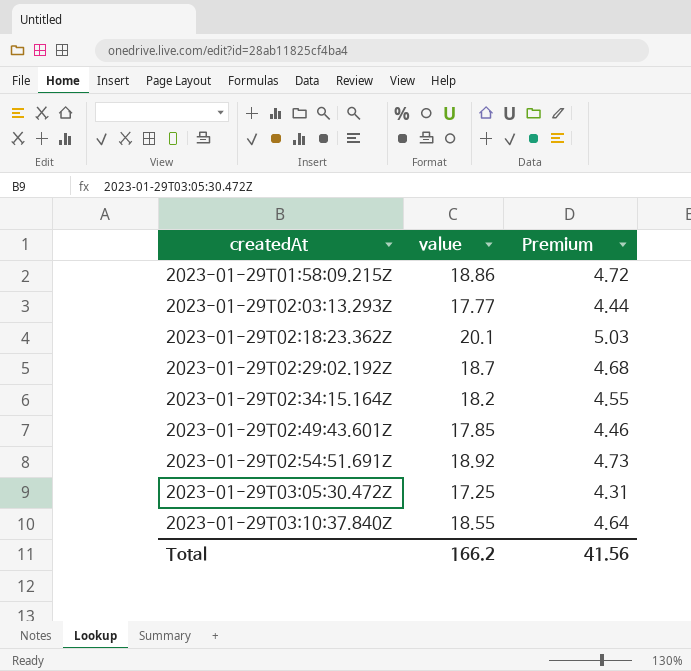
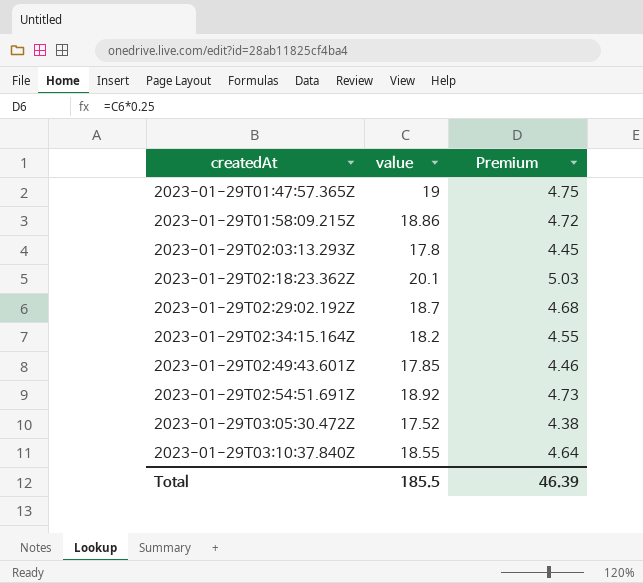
row 2023-01-29T01:47:57.365Z: none -> 19 | 4.75
2023-01-29T02:03:13.293Z | value: 17.77 -> 17.8
2023-01-29T02:03:13.293Z | Premium: 4.44 -> 4.45
2023-01-29T03:05:30.472Z | value: 17.25 -> 17.52
2023-01-29T03:05:30.472Z | Premium: 4.31 -> 4.38
Total | value: 166.2 -> 185.5
Total | Premium: 41.56 -> 46.39

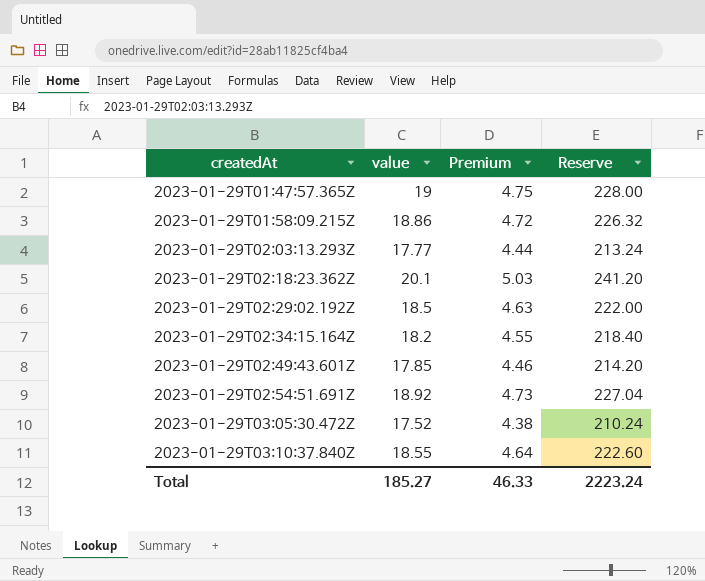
column Reserve | formula: none -> [value] * 12
2023-01-29T02:03:13.293Z | value: 17.8 -> 17.77
2023-01-29T02:03:13.293Z | Premium: 4.45 -> 4.44
2023-01-29T02:29:02.192Z | value: 18.7 -> 18.5
2023-01-29T02:29:02.192Z | Premium: 4.68 -> 4.63
Total | value: 185.5 -> 185.27
Total | Premium: 46.39 -> 46.33

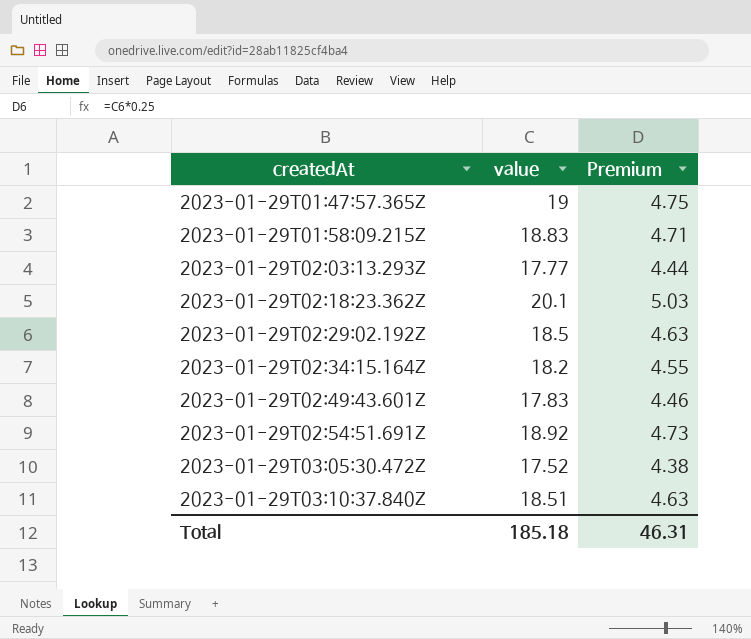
column Reserve | formula: [value] * 12 -> none
2023-01-29T01:58:09.215Z | value: 18.86 -> 18.83
2023-01-29T01:58:09.215Z | Premium: 4.72 -> 4.71
2023-01-29T02:49:43.601Z | value: 17.85 -> 17.83
2023-01-29T03:10:37.840Z | value: 18.55 -> 18.51
2023-01-29T03:10:37.840Z | Premium: 4.64 -> 4.63
Total | value: 185.27 -> 185.18
Total | Premium: 46.33 -> 46.31

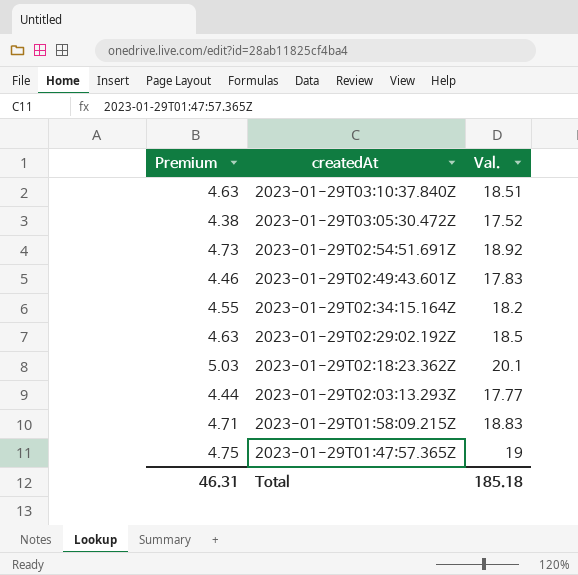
row order: createdAt ascending -> createdAt descending
column Premium | position: 3 -> 1
column name: value -> Val.

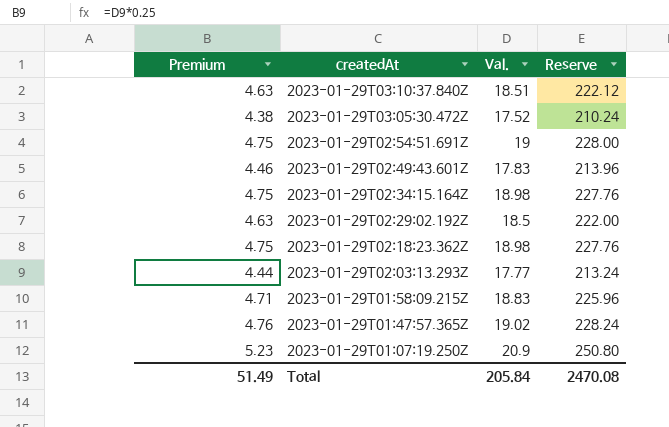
column Reserve | formula: none -> [Val.] * 12
2023-01-29T02:54:51.691Z | Premium: 4.73 -> 4.75
2023-01-29T02:54:51.691Z | Val.: 18.92 -> 19
2023-01-29T02:34:15.164Z | Premium: 4.55 -> 4.75
2023-01-29T02:34:15.164Z | Val.: 18.2 -> 18.98
2023-01-29T02:18:23.362Z | Premium: 5.03 -> 4.75
2023-01-29T02:18:23.362Z | Val.: 20.1 -> 18.98
2023-01-29T01:47:57.365Z | Premium: 4.75 -> 4.76
2023-01-29T01:47:57.365Z | Val.: 19 -> 19.02
row 2023-01-29T01:07:19.250Z: none -> 5.23 | 20.9 | 250.80
Total | Premium: 46.31 -> 51.49
Total | Val.: 185.18 -> 205.84

